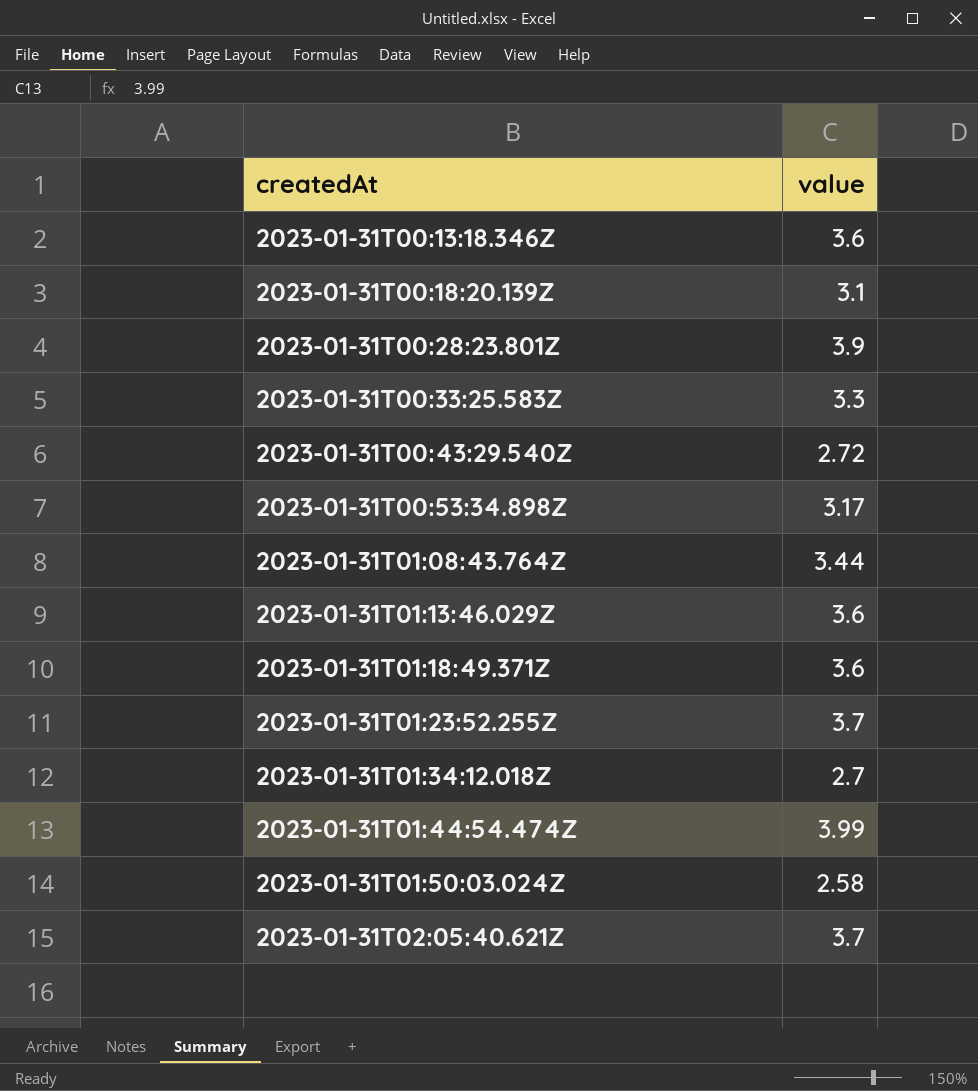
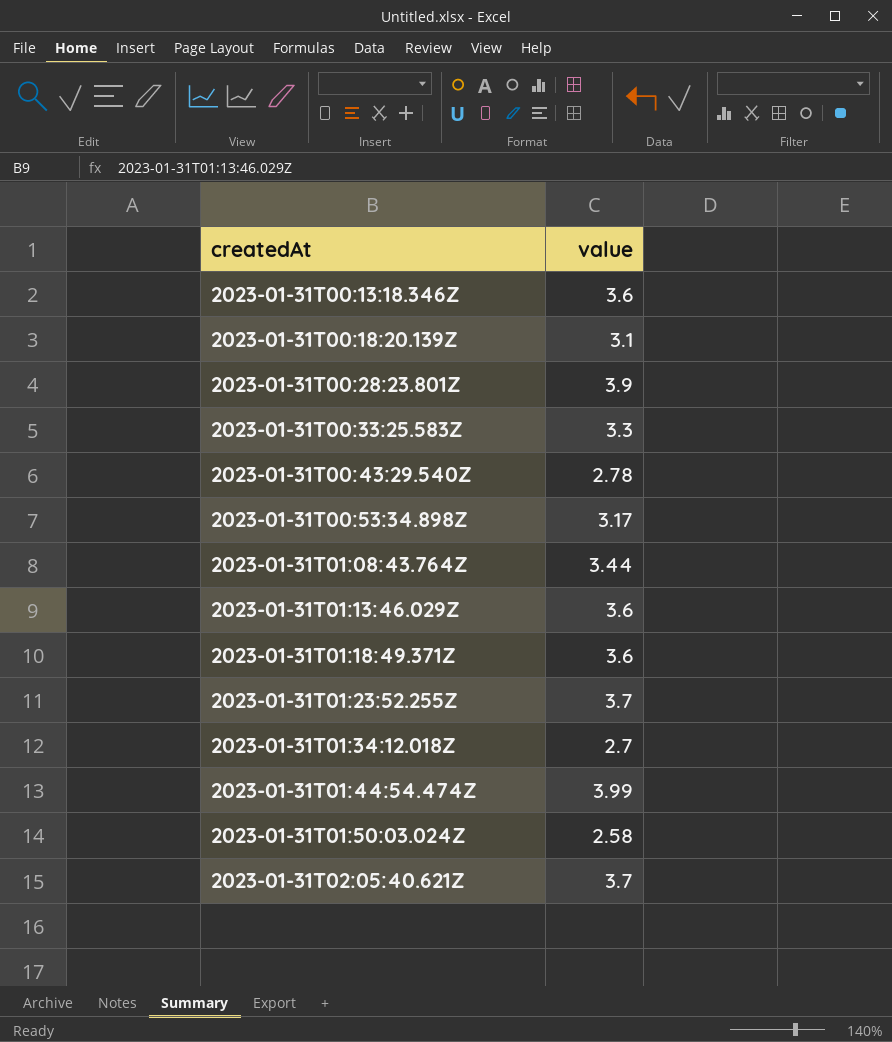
2023-01-31T00:43:29.540Z | value: 2.72 -> 2.78

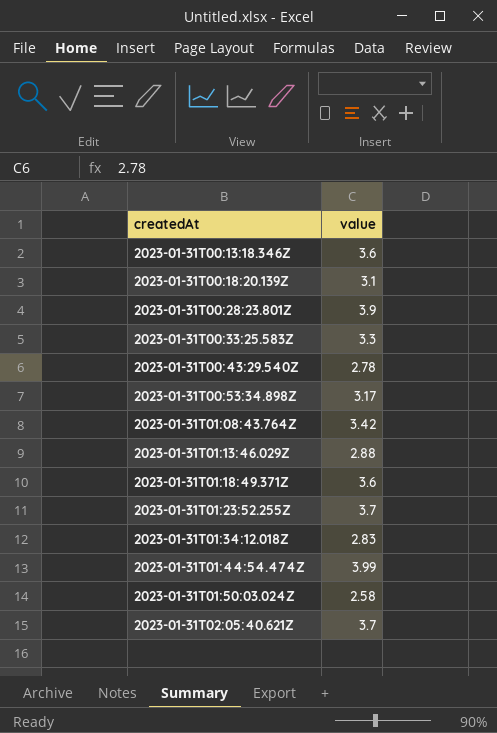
2023-01-31T01:08:43.764Z | value: 3.44 -> 3.42
2023-01-31T01:13:46.029Z | value: 3.6 -> 2.88
2023-01-31T01:34:12.018Z | value: 2.7 -> 2.83

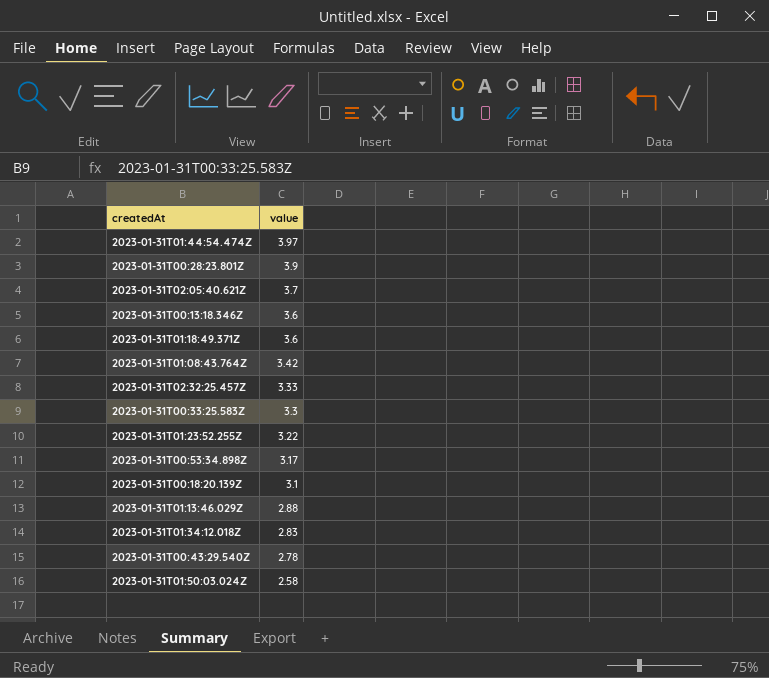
row order: createdAt ascending -> value descending
2023-01-31T01:44:54.474Z | value: 3.99 -> 3.97
row 2023-01-31T02:32:25.457Z: none -> 3.33
2023-01-31T01:23:52.255Z | value: 3.7 -> 3.22

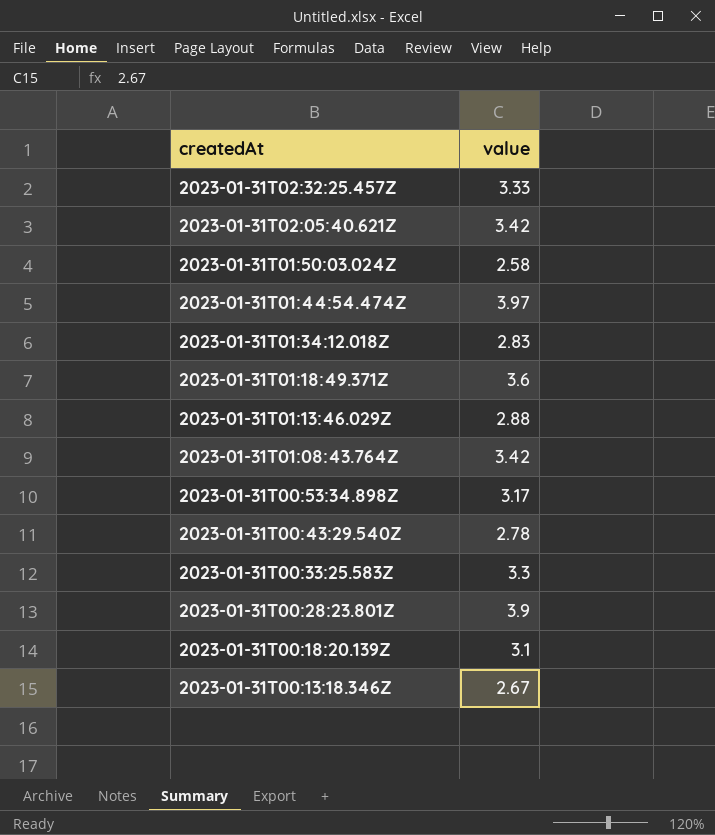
row order: value descending -> createdAt descending
row 2023-01-31T01:23:52.255Z: 3.22 -> none
2023-01-31T02:05:40.621Z | value: 3.7 -> 3.42
2023-01-31T00:13:18.346Z | value: 3.6 -> 2.67

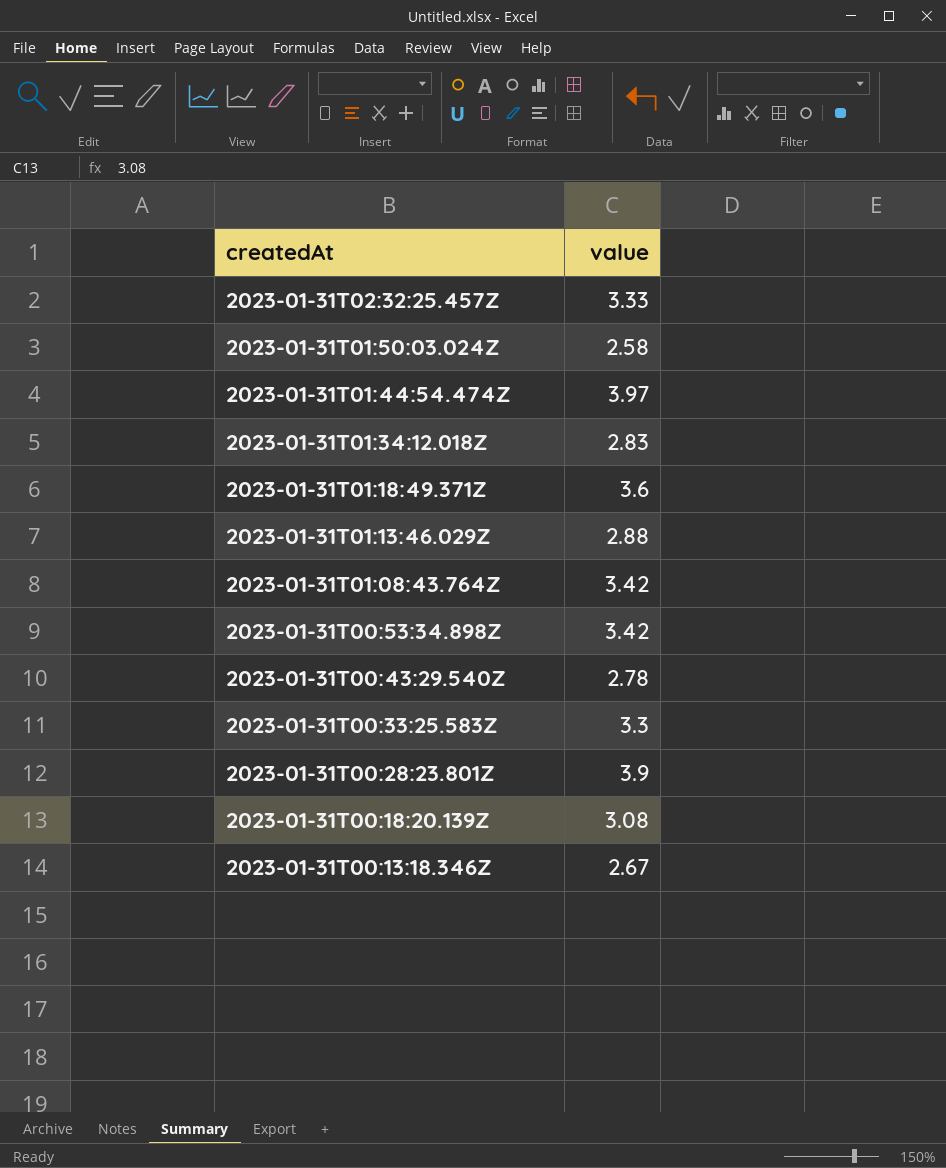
row 2023-01-31T02:05:40.621Z: 3.42 -> none
2023-01-31T00:53:34.898Z | value: 3.17 -> 3.42
2023-01-31T00:18:20.139Z | value: 3.1 -> 3.08

